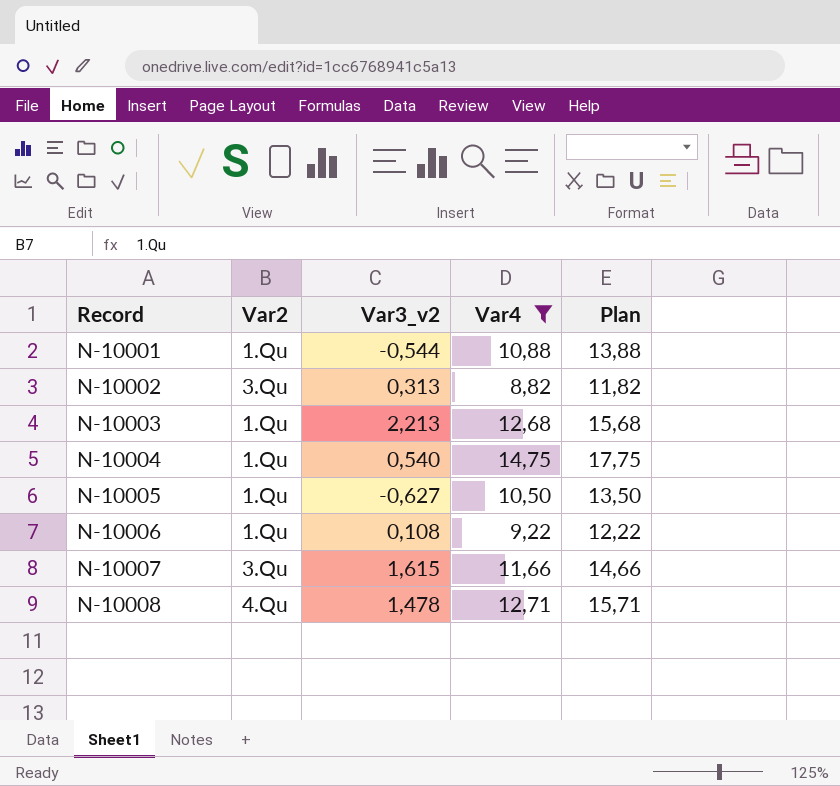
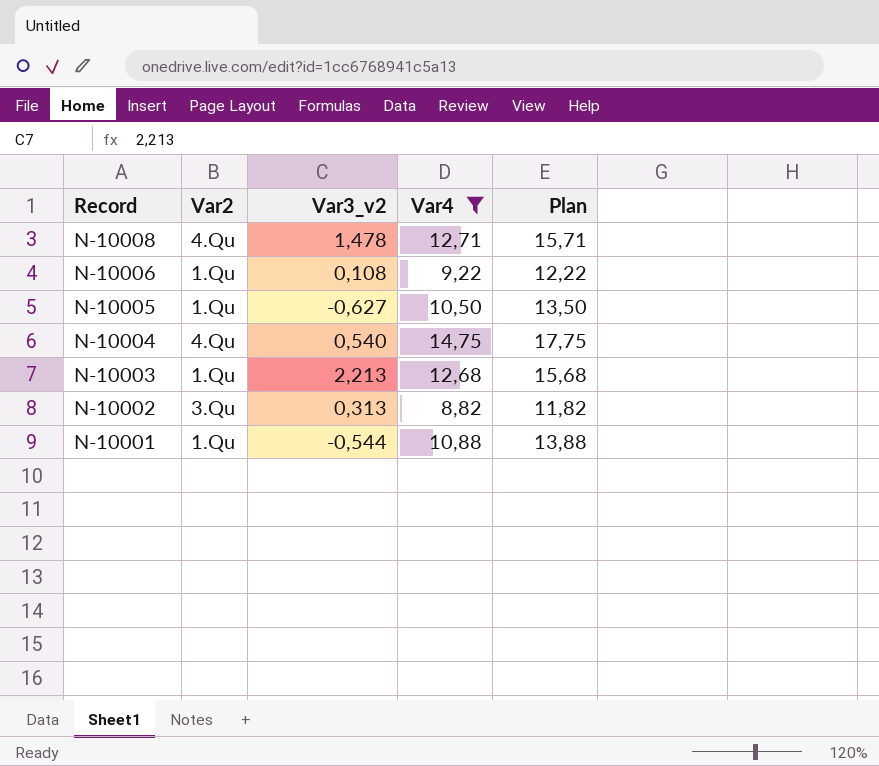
row order: Record ascending -> Record descending
row N-10007: 3.Qu | 1,615 | 11,66 | 14,66 -> none
N-10004 | Var2: 1.Qu -> 4.Qu

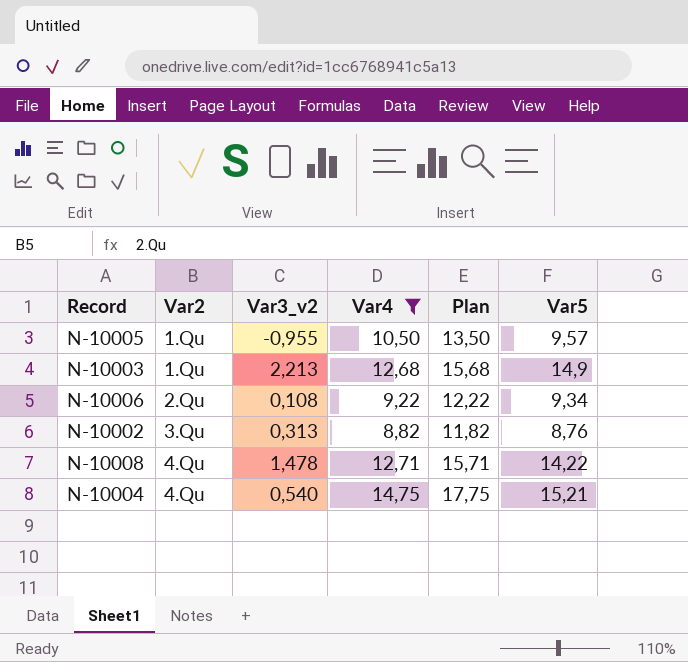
row order: Record descending -> Var2 ascending
column Var5 | position: none -> 6
row N-10001: 1.Qu | -0,544 | 10,88 | 13,88 -> none
N-10005 | Var3_v2: -0,627 -> -0,955
N-10006 | Var2: 1.Qu -> 2.Qu

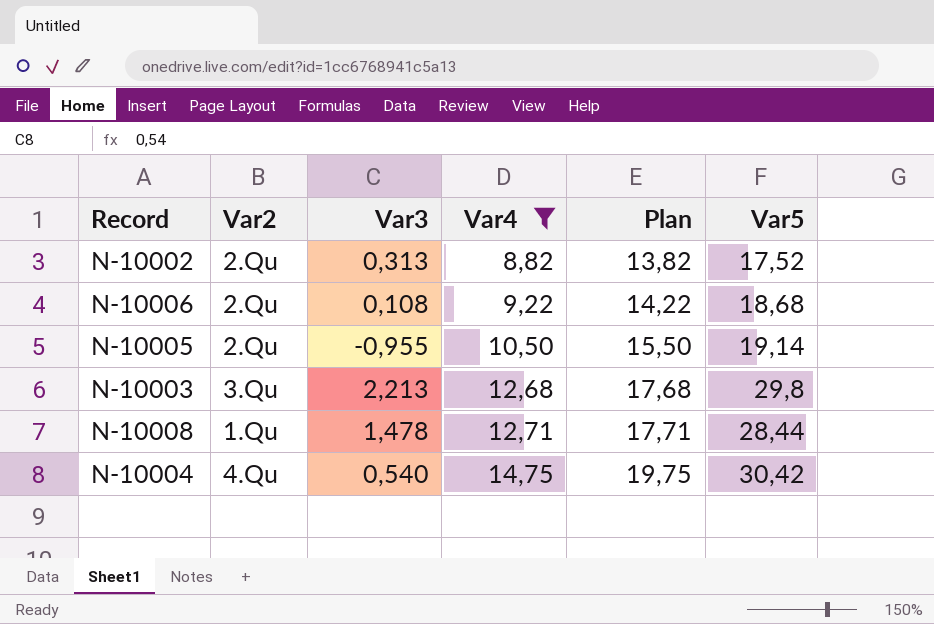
row order: Var2 ascending -> Var4 ascending
column name: Var3_v2 -> Var3
column Plan | formula: [Var4] + 3 -> [Var4] + 5
N-10002 | Var2: 3.Qu -> 2.Qu
N-10002 | Var5: 8,76 -> 17,52
N-10006 | Var5: 9,34 -> 18,68
N-10005 | Var2: 1.Qu -> 2.Qu
N-10005 | Var5: 9,57 -> 19,14
N-10003 | Var2: 1.Qu -> 3.Qu
N-10003 | Var5: 14,9 -> 29,8
N-10008 | Var2: 4.Qu -> 1.Qu
N-10008 | Var5: 14,22 -> 28,44
N-10004 | Var5: 15,21 -> 30,42

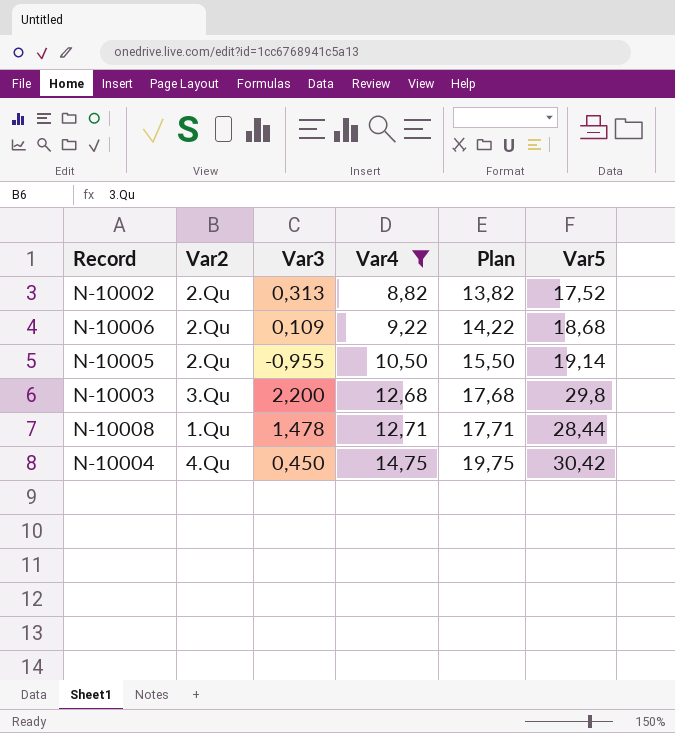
N-10006 | Var3: 0,108 -> 0,109
N-10003 | Var3: 2,213 -> 2,200
N-10004 | Var3: 0,540 -> 0,450

